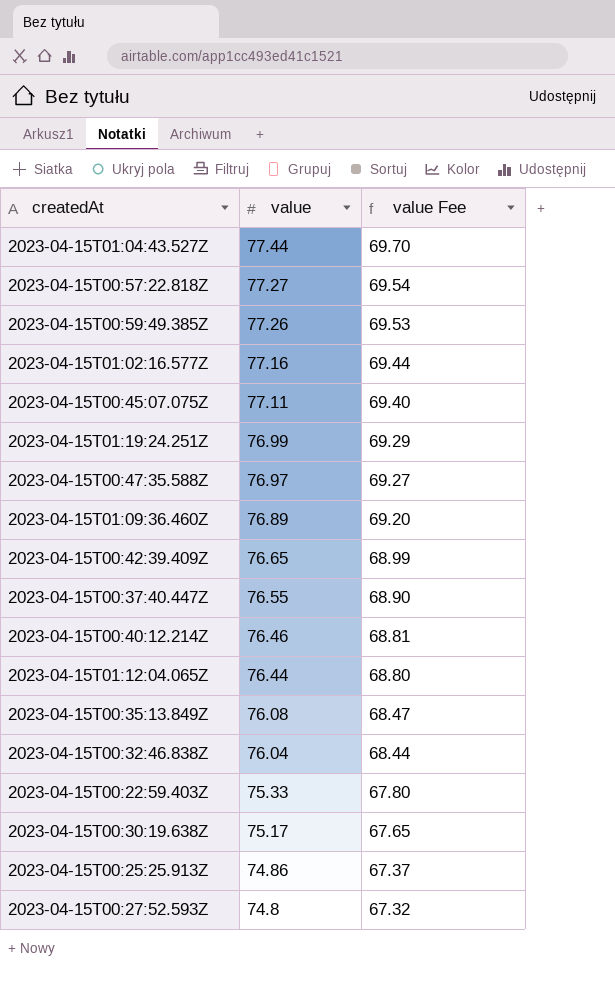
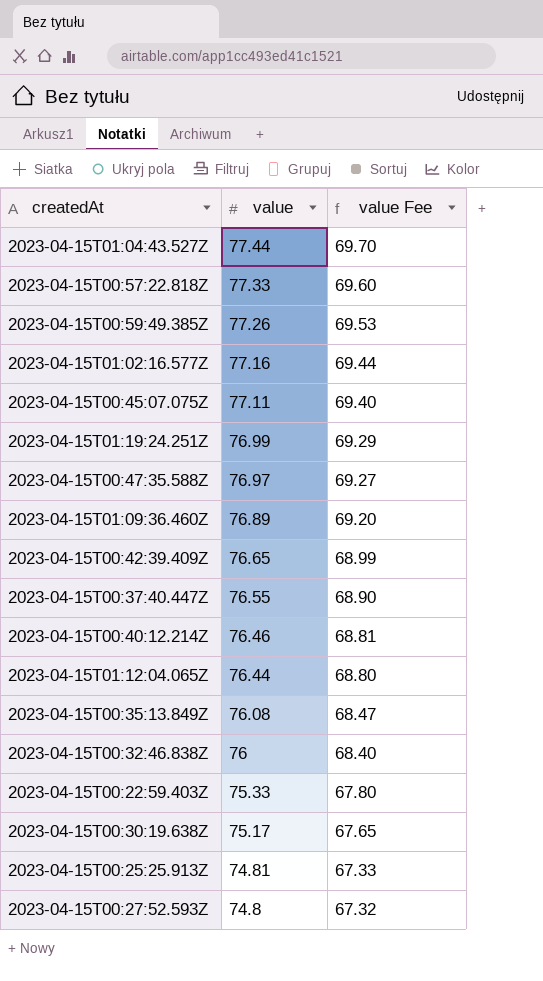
2023-04-15T00:57:22.818Z | value: 77.27 -> 77.33
2023-04-15T00:57:22.818Z | value Fee: 69.54 -> 69.60
2023-04-15T00:32:46.838Z | value: 76.04 -> 76
2023-04-15T00:32:46.838Z | value Fee: 68.44 -> 68.40
2023-04-15T00:25:25.913Z | value: 74.86 -> 74.81
2023-04-15T00:25:25.913Z | value Fee: 67.37 -> 67.33

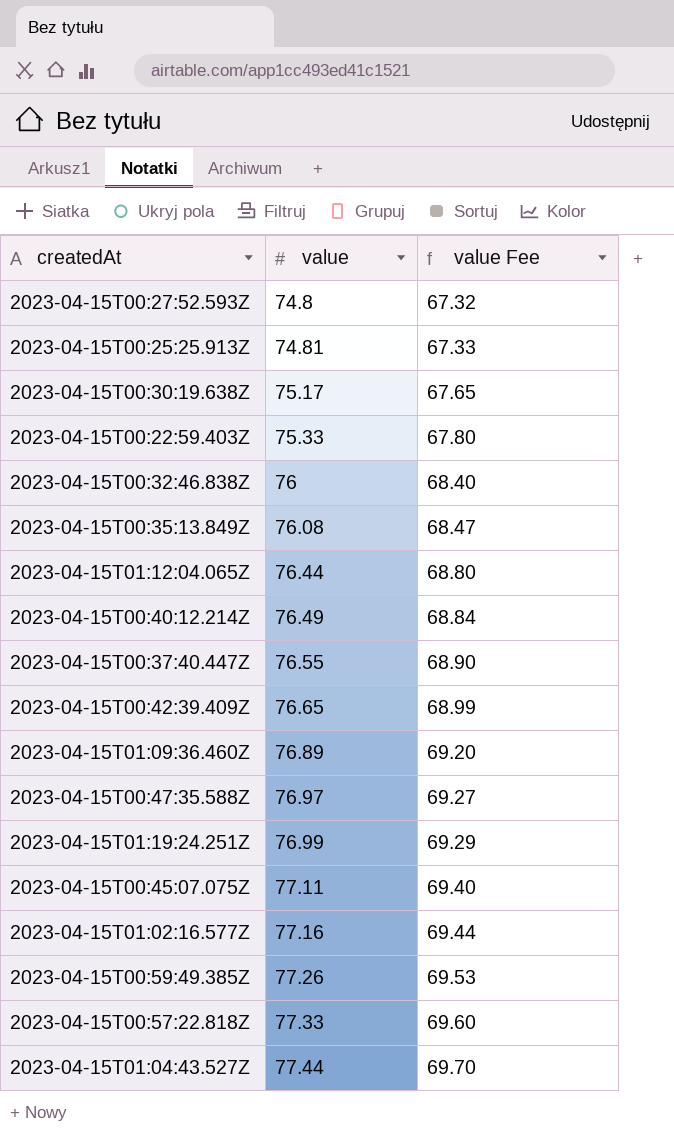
row order: value descending -> value ascending
2023-04-15T00:40:12.214Z | value: 76.46 -> 76.49
2023-04-15T00:40:12.214Z | value Fee: 68.81 -> 68.84

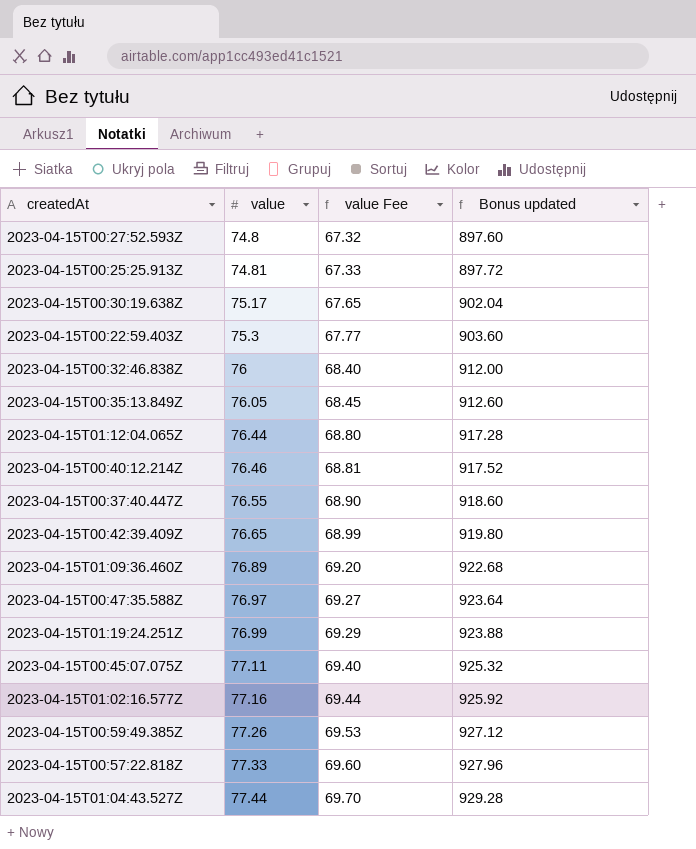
column Bonus updated | formula: none -> [value] * 12
2023-04-15T00:22:59.403Z | value: 75.33 -> 75.3
2023-04-15T00:22:59.403Z | value Fee: 67.80 -> 67.77
2023-04-15T00:35:13.849Z | value: 76.08 -> 76.05
2023-04-15T00:35:13.849Z | value Fee: 68.47 -> 68.45
2023-04-15T00:40:12.214Z | value: 76.49 -> 76.46
2023-04-15T00:40:12.214Z | value Fee: 68.84 -> 68.81

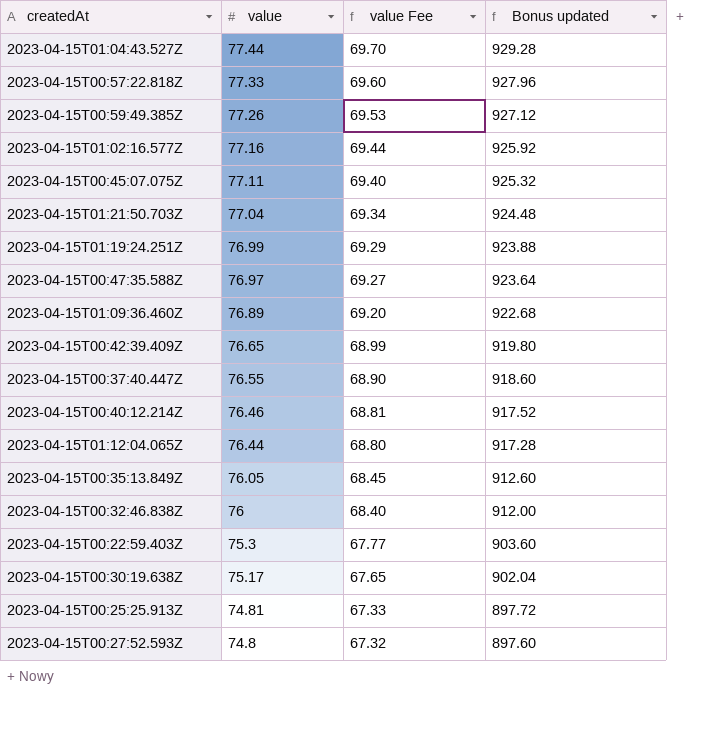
row order: value ascending -> value descending
row 2023-04-15T01:21:50.703Z: none -> 77.04 | 69.34 | 924.48

